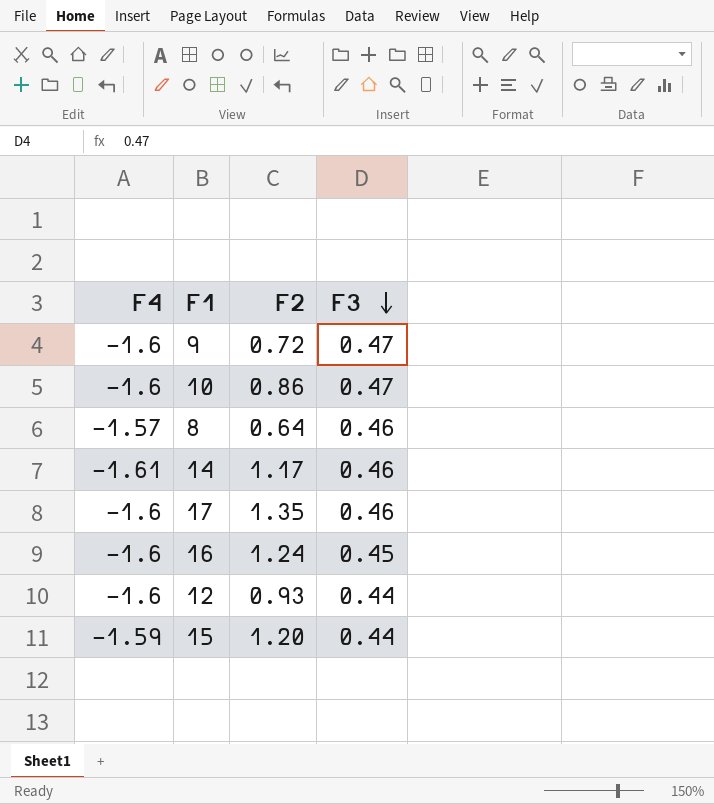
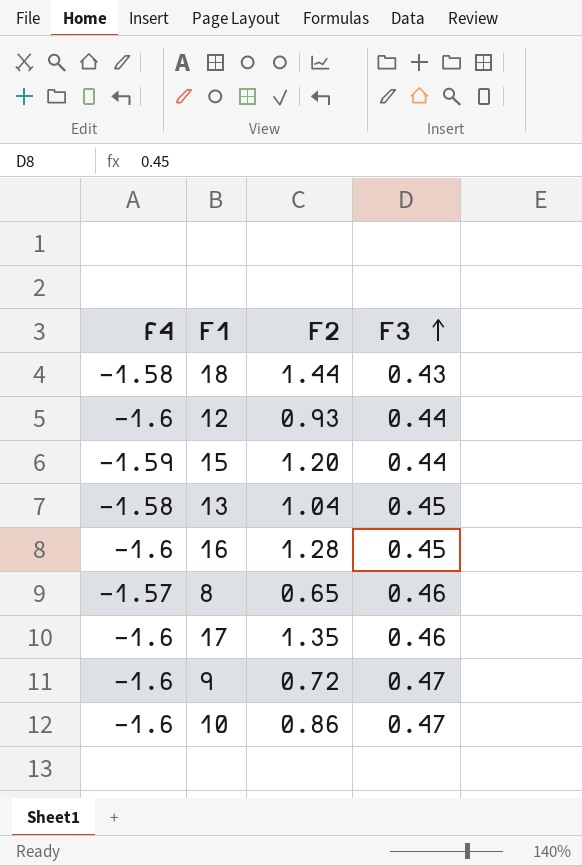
row order: F3 descending -> F3 ascending
column name: F4 -> f4
row 14: -1.61 | 1.17 | 0.46 -> none
row 18: none -> -1.58 | 1.44 | 0.43
row 13: none -> -1.58 | 1.04 | 0.45
16 | F2: 1.24 -> 1.28
8 | F2: 0.64 -> 0.65

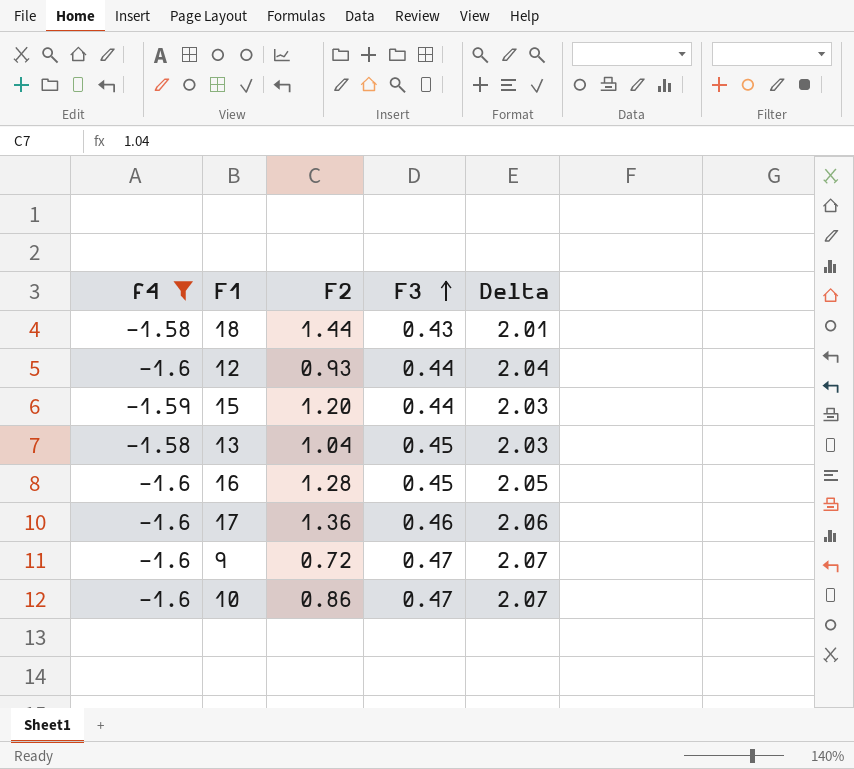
filter: none -> f4 != -1.57
column Delta | formula: none -> [F3] - [f4]
17 | F2: 1.35 -> 1.36

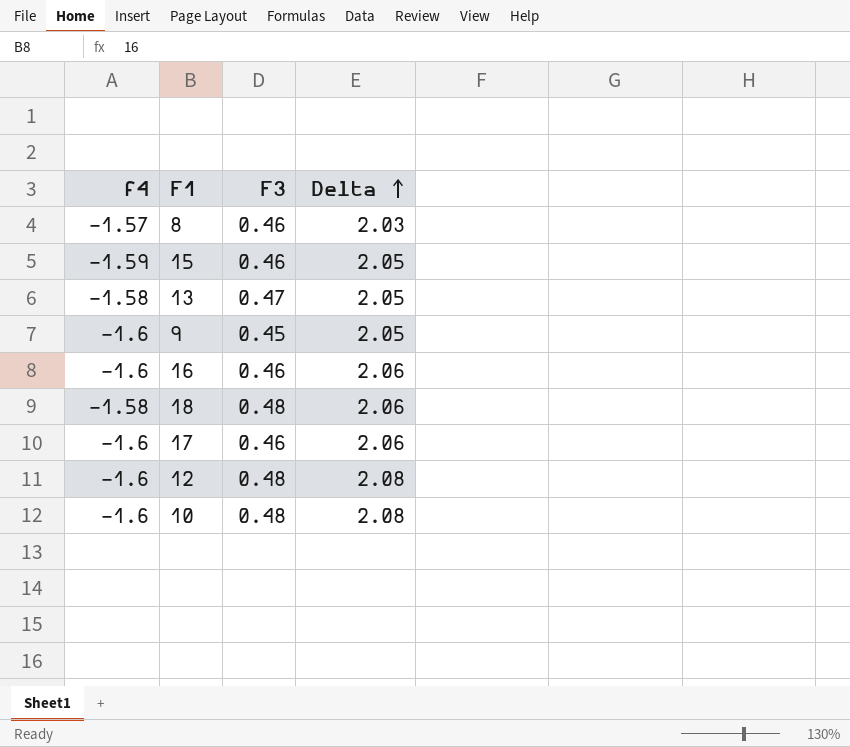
filter: f4 != -1.57 -> none
row order: F3 ascending -> Delta ascending
column F2 | position: 3 -> none
15 | F3: 0.44 -> 0.46
15 | Delta: 2.03 -> 2.05
13 | F3: 0.45 -> 0.47
13 | Delta: 2.03 -> 2.05
9 | F3: 0.47 -> 0.45
9 | Delta: 2.07 -> 2.05
16 | F3: 0.45 -> 0.46
16 | Delta: 2.05 -> 2.06
18 | F3: 0.43 -> 0.48
18 | Delta: 2.01 -> 2.06
12 | F3: 0.44 -> 0.48
12 | Delta: 2.04 -> 2.08
10 | F3: 0.47 -> 0.48
10 | Delta: 2.07 -> 2.08

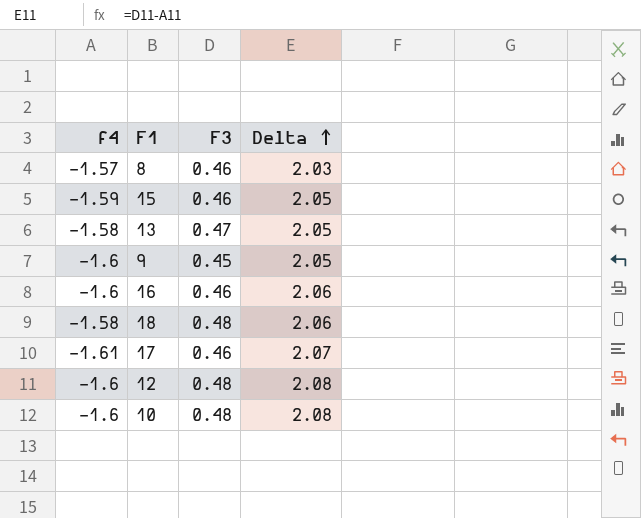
17 | f4: -1.6 -> -1.61
17 | Delta: 2.06 -> 2.07

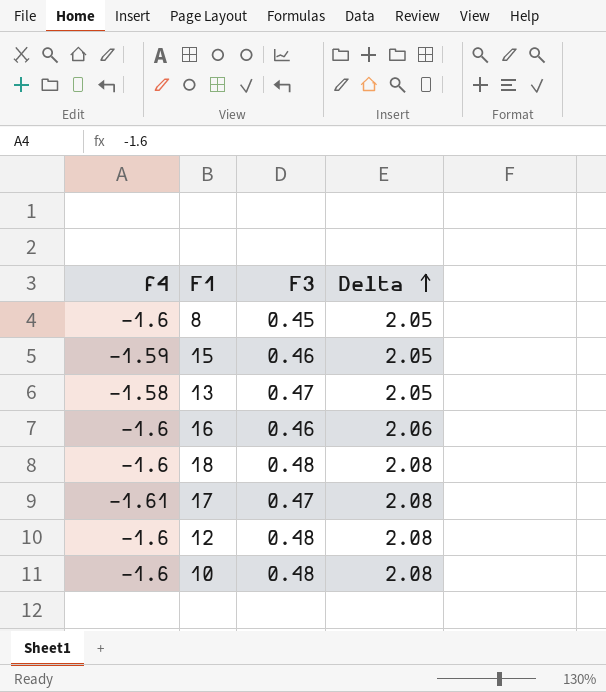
row 9: -1.6 | 0.45 | 2.05 -> none
8 | f4: -1.57 -> -1.6
8 | F3: 0.46 -> 0.45
8 | Delta: 2.03 -> 2.05
18 | f4: -1.58 -> -1.6
18 | Delta: 2.06 -> 2.08
17 | F3: 0.46 -> 0.47
17 | Delta: 2.07 -> 2.08

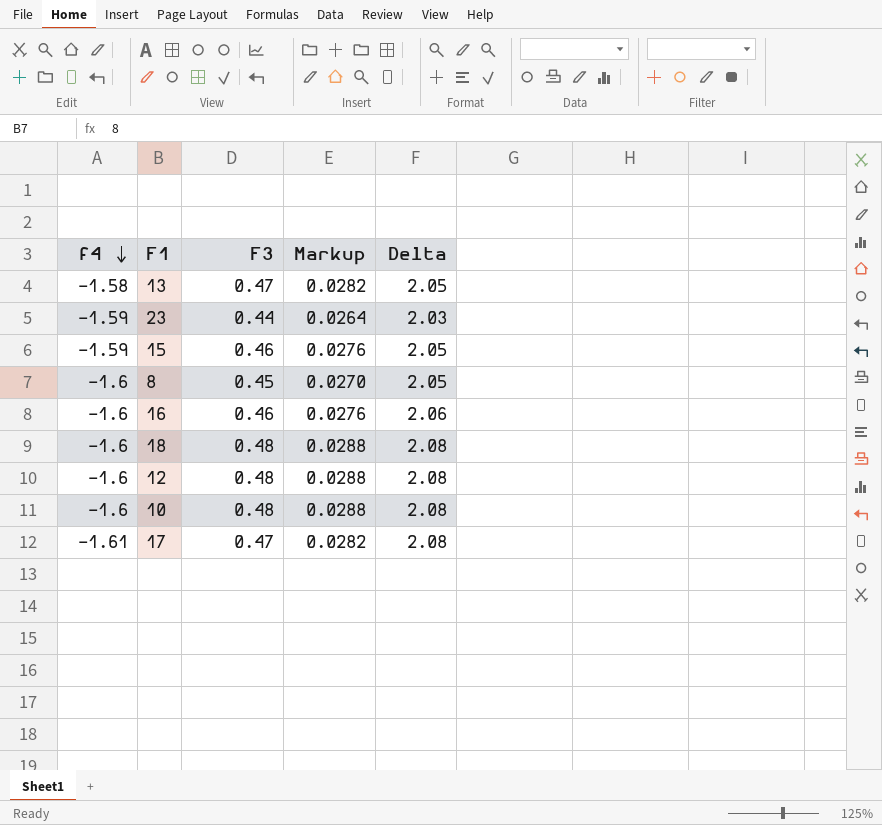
row order: Delta ascending -> f4 descending
column Markup | formula: none -> [F3] * 0.06
row 23: none -> -1.59 | 0.44 | 0.0264 | 2.03

